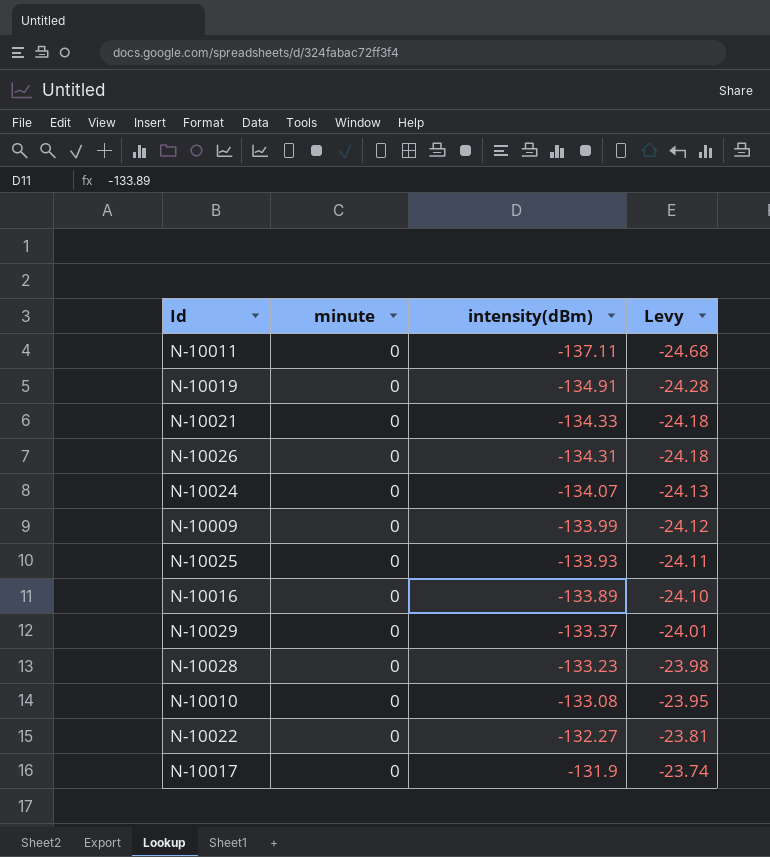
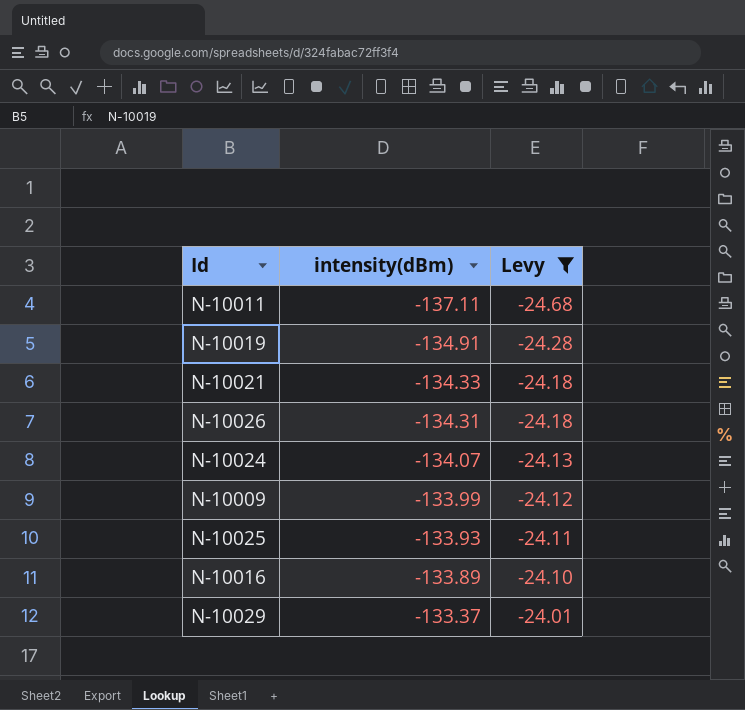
filter: none -> Levy <= -24.01
column minute | position: 2 -> none

